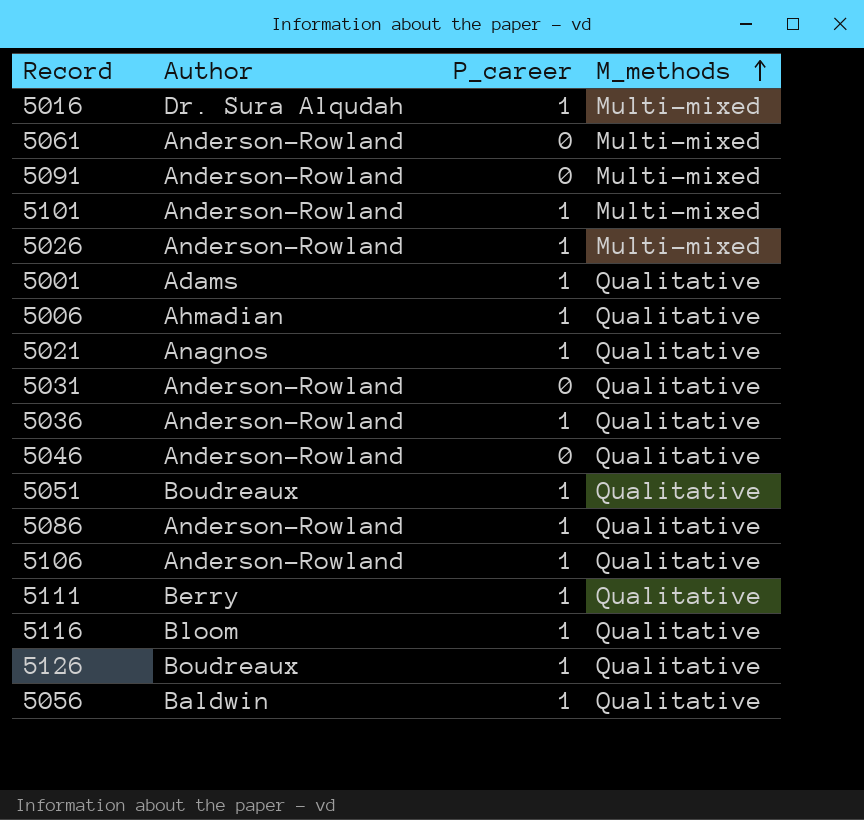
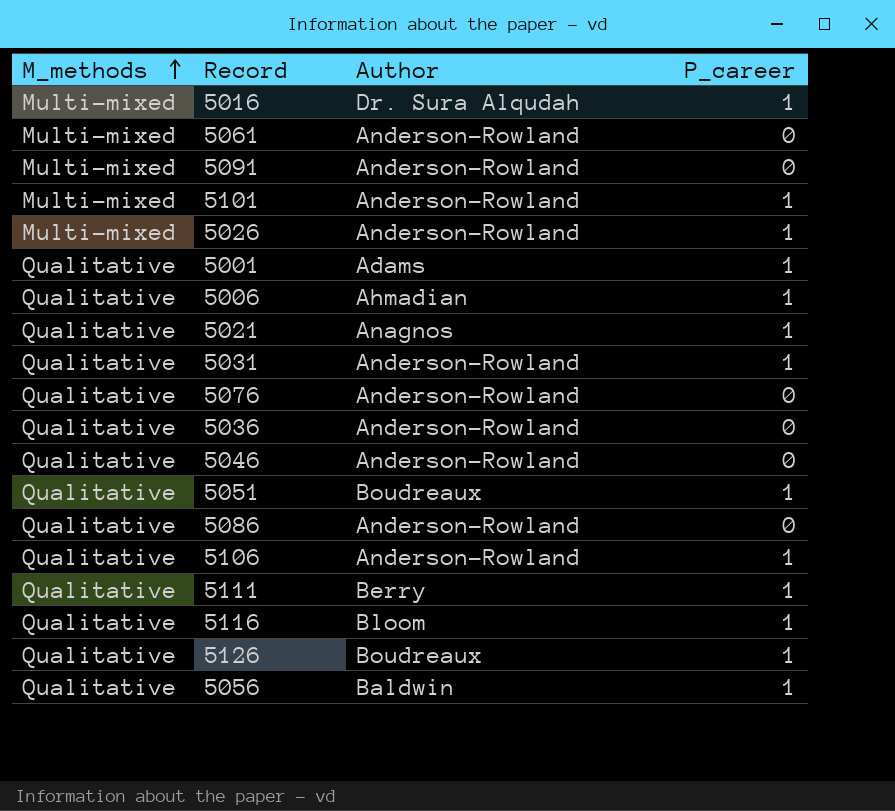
column M_methods | position: 4 -> 1
5031 | P_career: 0 -> 1
row 5076: none -> Qualitative | Anderson-Rowland | 0
5036 | P_career: 1 -> 0
5086 | P_career: 1 -> 0

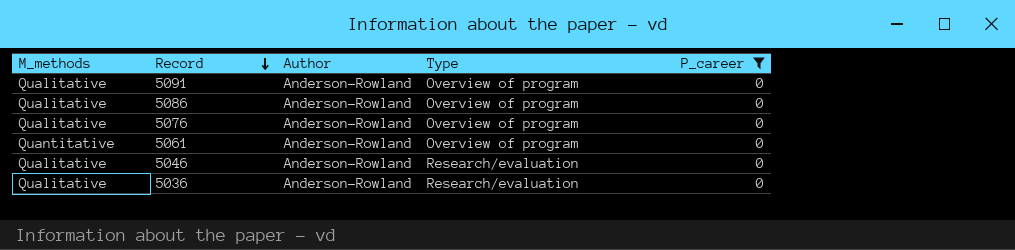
filter: none -> P_career = 0
row order: M_methods ascending -> Record descending
column Type | position: none -> 4
5091 | M_methods: Multi-mixed -> Qualitative
5061 | M_methods: Multi-mixed -> Quantitative

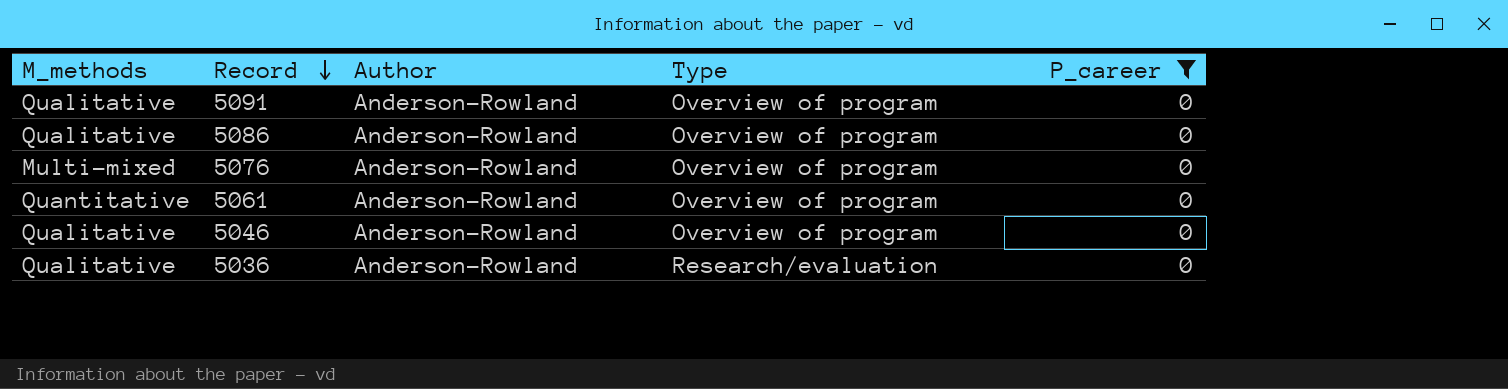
5076 | M_methods: Qualitative -> Multi-mixed
5046 | Type: Research/evaluation -> Overview of program

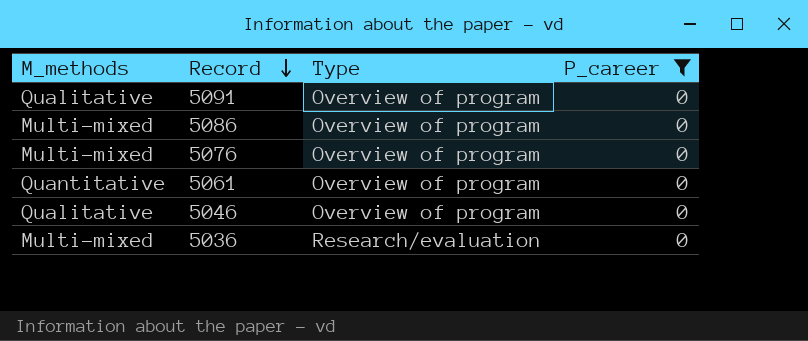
column Author | position: 3 -> none
5086 | M_methods: Qualitative -> Multi-mixed
5036 | M_methods: Qualitative -> Multi-mixed

